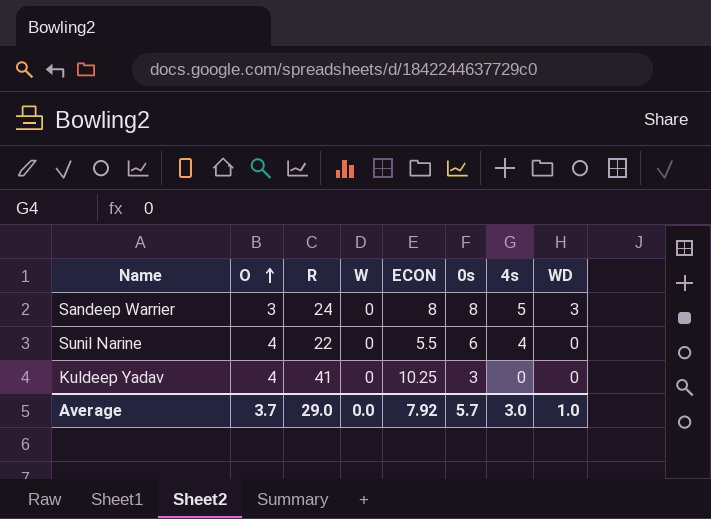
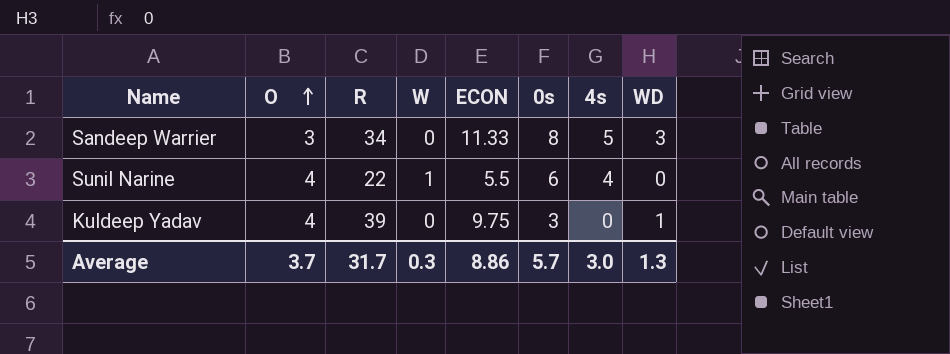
Sandeep Warrier | R: 24 -> 34
Sandeep Warrier | ECON: 8 -> 11.33
Sunil Narine | W: 0 -> 1
Kuldeep Yadav | R: 41 -> 39
Kuldeep Yadav | ECON: 10.25 -> 9.75
Kuldeep Yadav | WD: 0 -> 1
Average | R: 29.0 -> 31.7
Average | W: 0.0 -> 0.3
Average | ECON: 7.92 -> 8.86
Average | WD: 1.0 -> 1.3

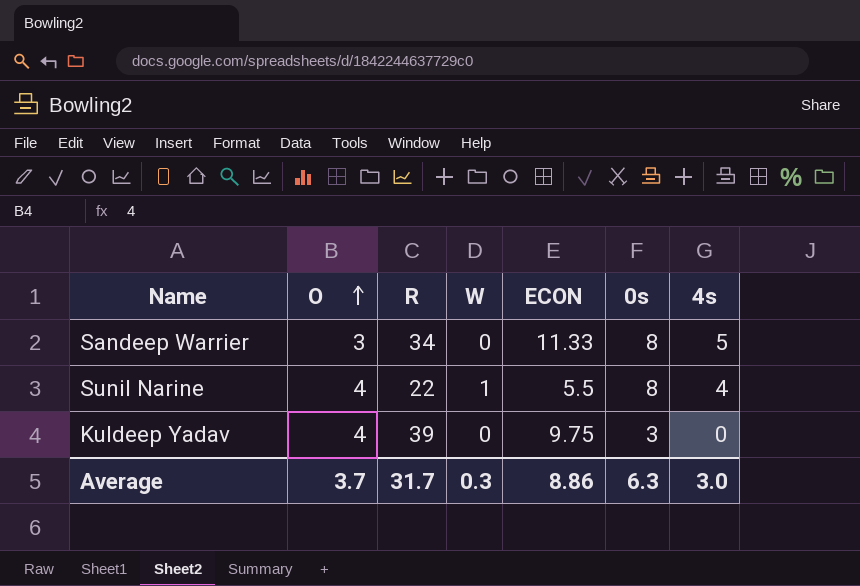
column WD | position: 8 -> none
Sunil Narine | 0s: 6 -> 8
Average | 0s: 5.7 -> 6.3

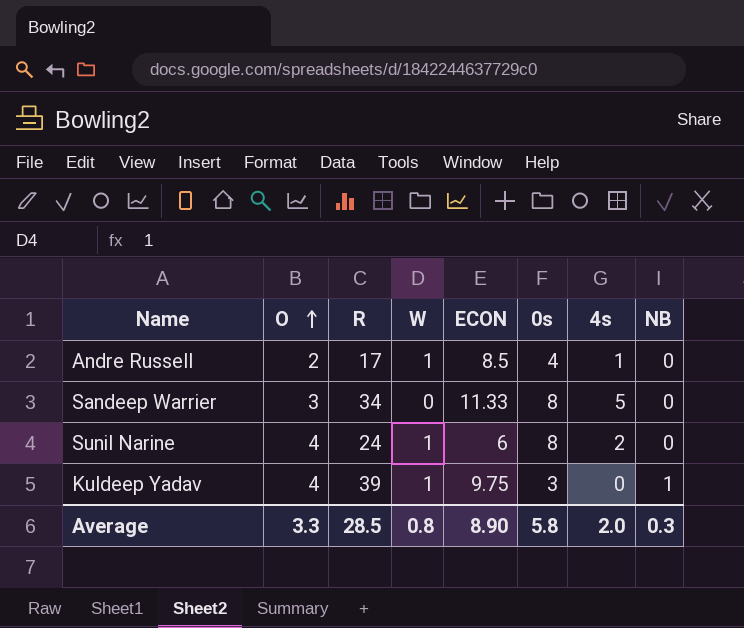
column NB | position: none -> 8
row Andre Russell: none -> 2 | 17 | 1 | 8.5 | 4 | 1 | 0
Sunil Narine | R: 22 -> 24
Sunil Narine | ECON: 5.5 -> 6
Sunil Narine | 4s: 4 -> 2
Kuldeep Yadav | W: 0 -> 1
Average | O: 3.7 -> 3.3
Average | R: 31.7 -> 28.5
Average | W: 0.3 -> 0.8
Average | ECON: 8.86 -> 8.90
Average | 0s: 6.3 -> 5.8
Average | 4s: 3.0 -> 2.0

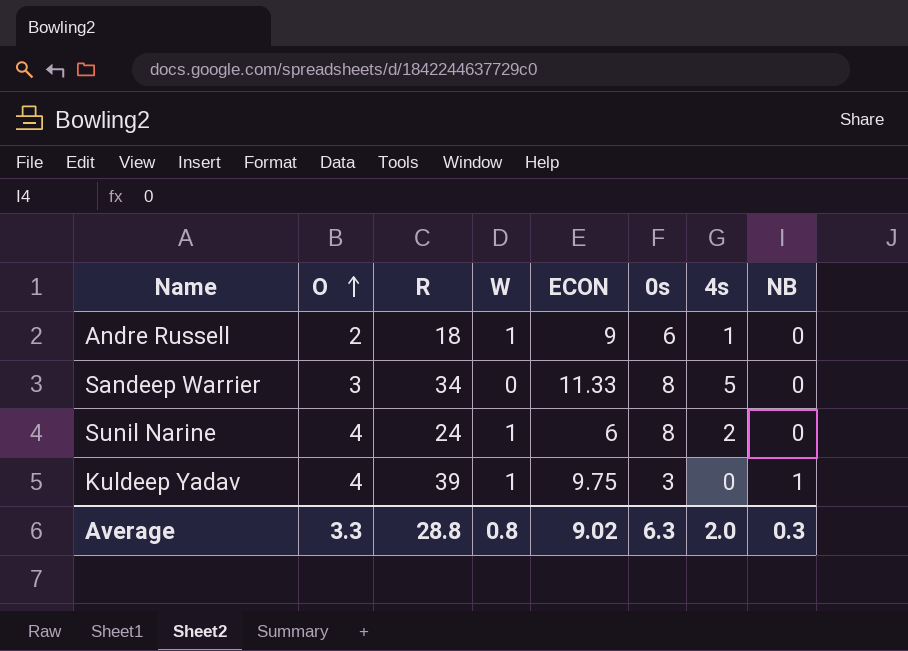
Andre Russell | R: 17 -> 18
Andre Russell | ECON: 8.5 -> 9
Andre Russell | 0s: 4 -> 6
Average | R: 28.5 -> 28.8
Average | ECON: 8.90 -> 9.02
Average | 0s: 5.8 -> 6.3

